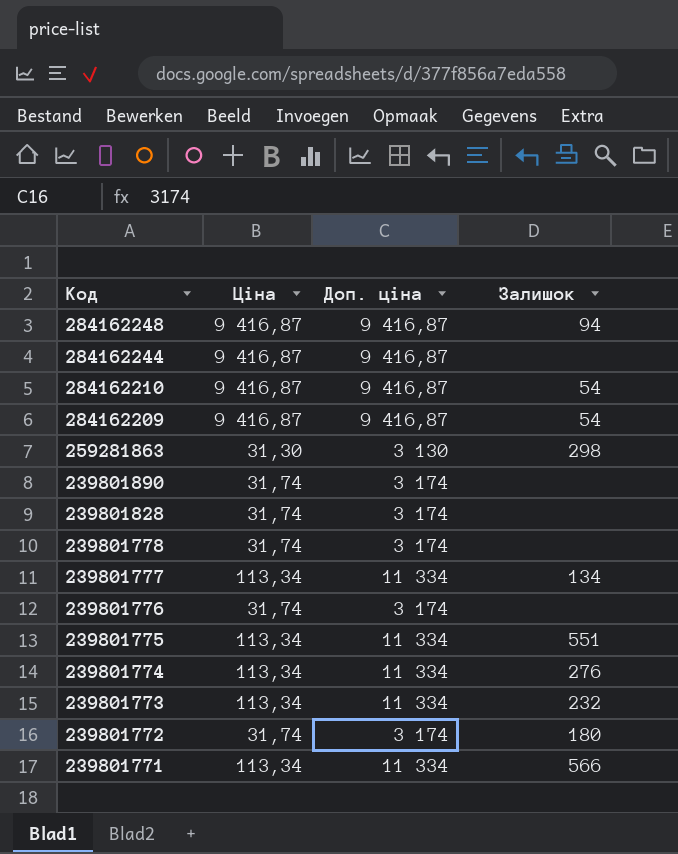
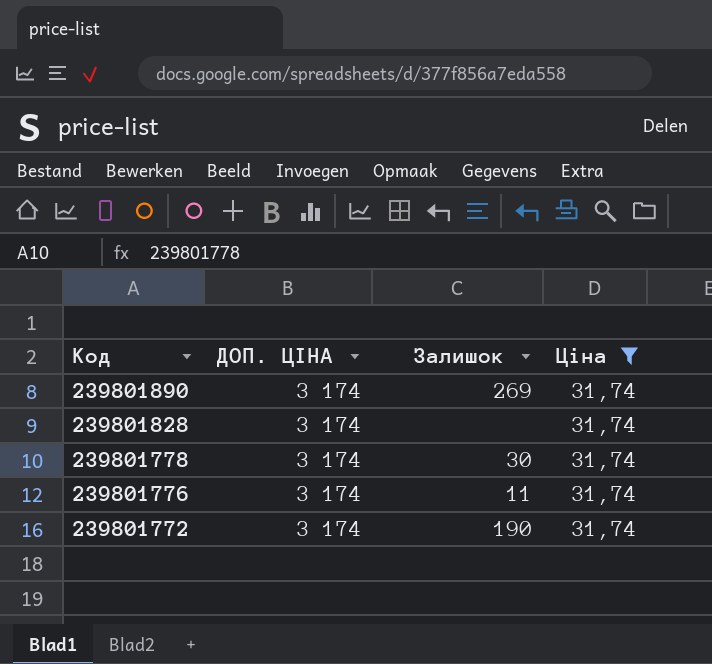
filter: none -> Ціна = 31,74
column name: Доп. ціна -> ДОП. ЦІНА
column Ціна | position: 2 -> 4
239801890 | Залишок: none -> 269
239801778 | Залишок: none -> 30
239801776 | Залишок: none -> 11
239801772 | Залишок: 180 -> 190

